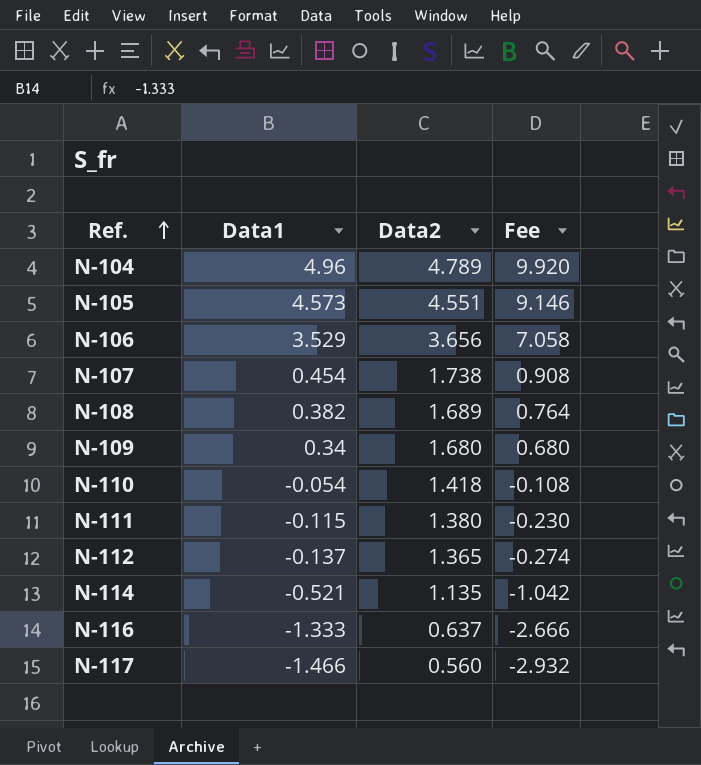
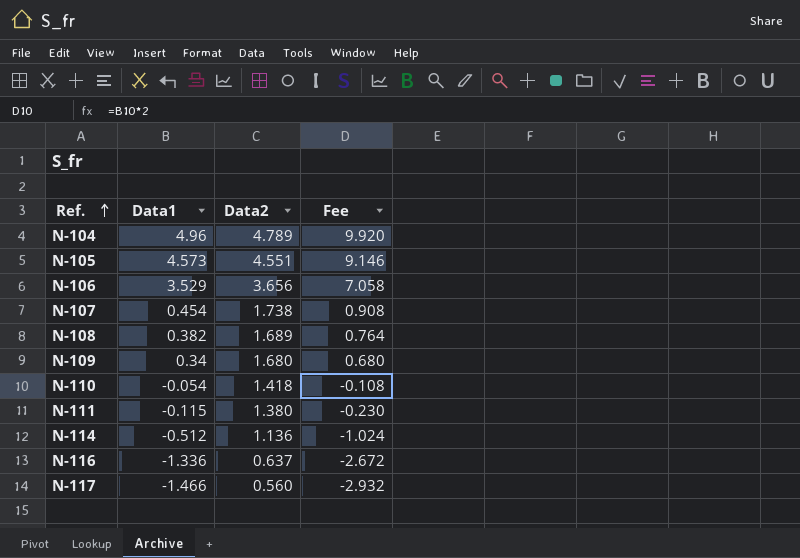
row N-112: -0.137 | 1.365 | -0.274 -> none
N-114 | Data1: -0.521 -> -0.512
N-114 | Data2: 1.135 -> 1.136
N-114 | Fee: -1.042 -> -1.024
N-116 | Data1: -1.333 -> -1.336
N-116 | Fee: -2.666 -> -2.672

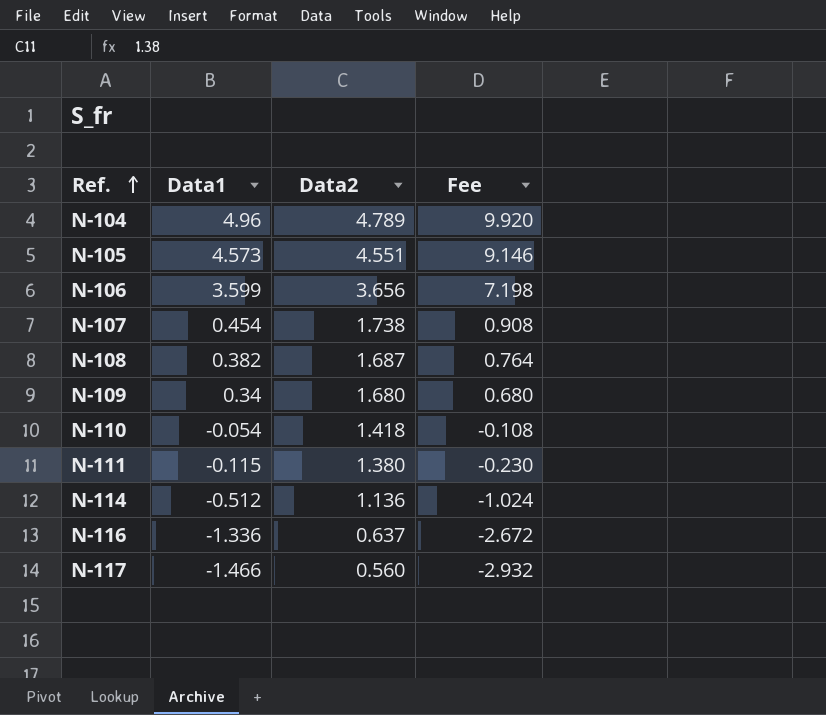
N-106 | Data1: 3.529 -> 3.599
N-106 | Fee: 7.058 -> 7.198
N-108 | Data2: 1.689 -> 1.687

